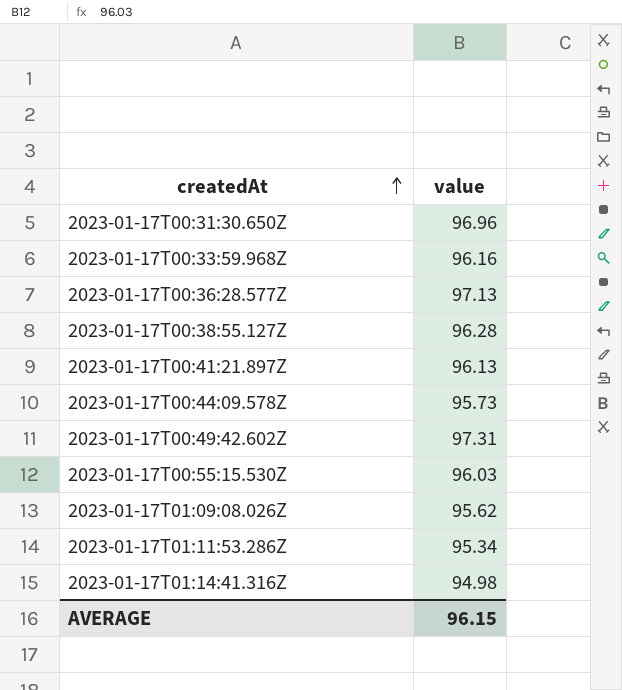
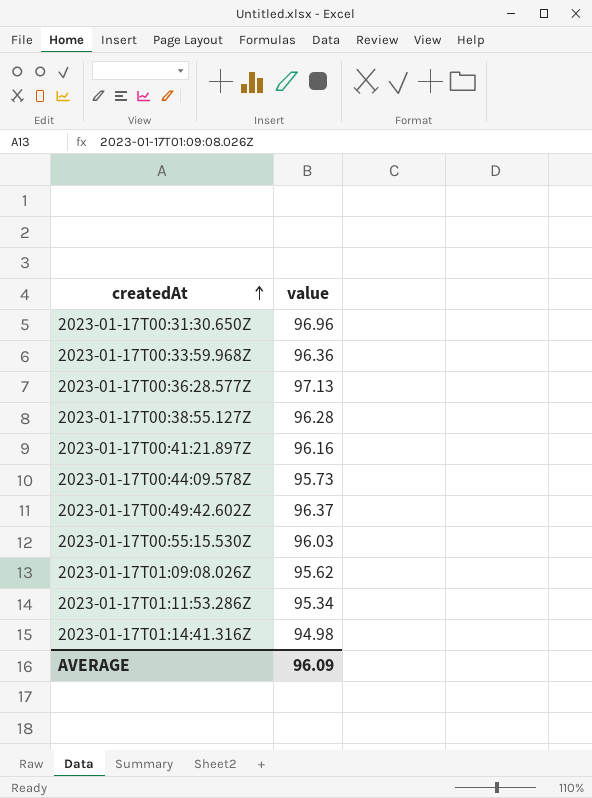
2023-01-17T00:33:59.968Z | value: 96.16 -> 96.36
2023-01-17T00:41:21.897Z | value: 96.13 -> 96.16
2023-01-17T00:49:42.602Z | value: 97.31 -> 96.37
AVERAGE | value: 96.15 -> 96.09

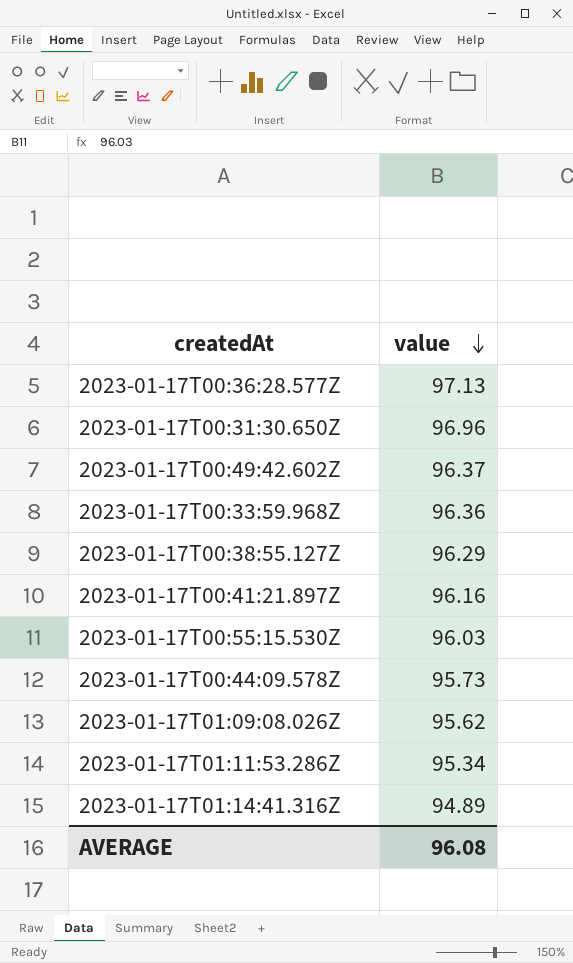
row order: createdAt ascending -> value descending
2023-01-17T00:38:55.127Z | value: 96.28 -> 96.29
2023-01-17T01:14:41.316Z | value: 94.98 -> 94.89
AVERAGE | value: 96.09 -> 96.08

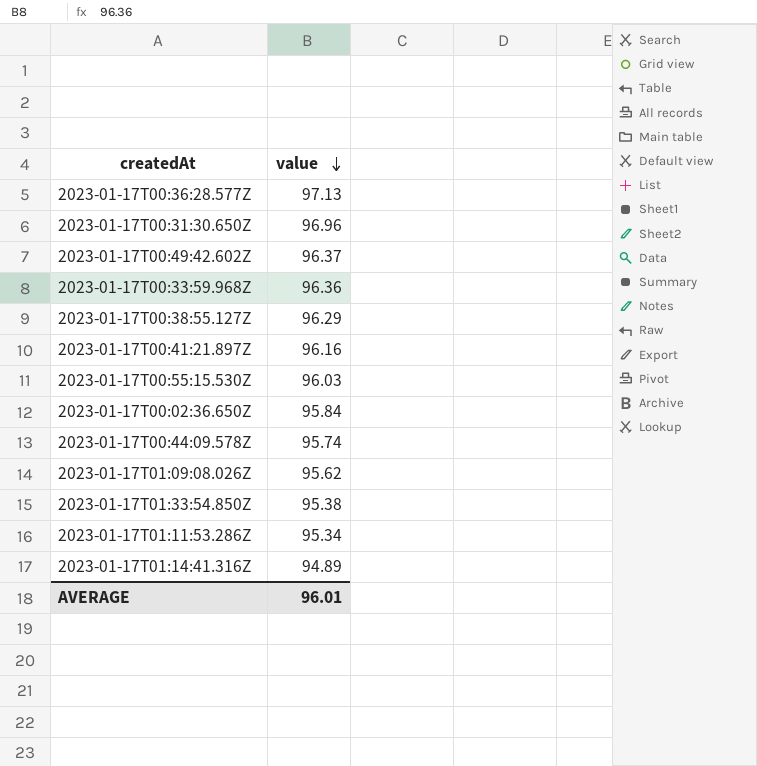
row 2023-01-17T00:02:36.650Z: none -> 95.84
2023-01-17T00:44:09.578Z | value: 95.73 -> 95.74
row 2023-01-17T01:33:54.850Z: none -> 95.38
AVERAGE | value: 96.08 -> 96.01

